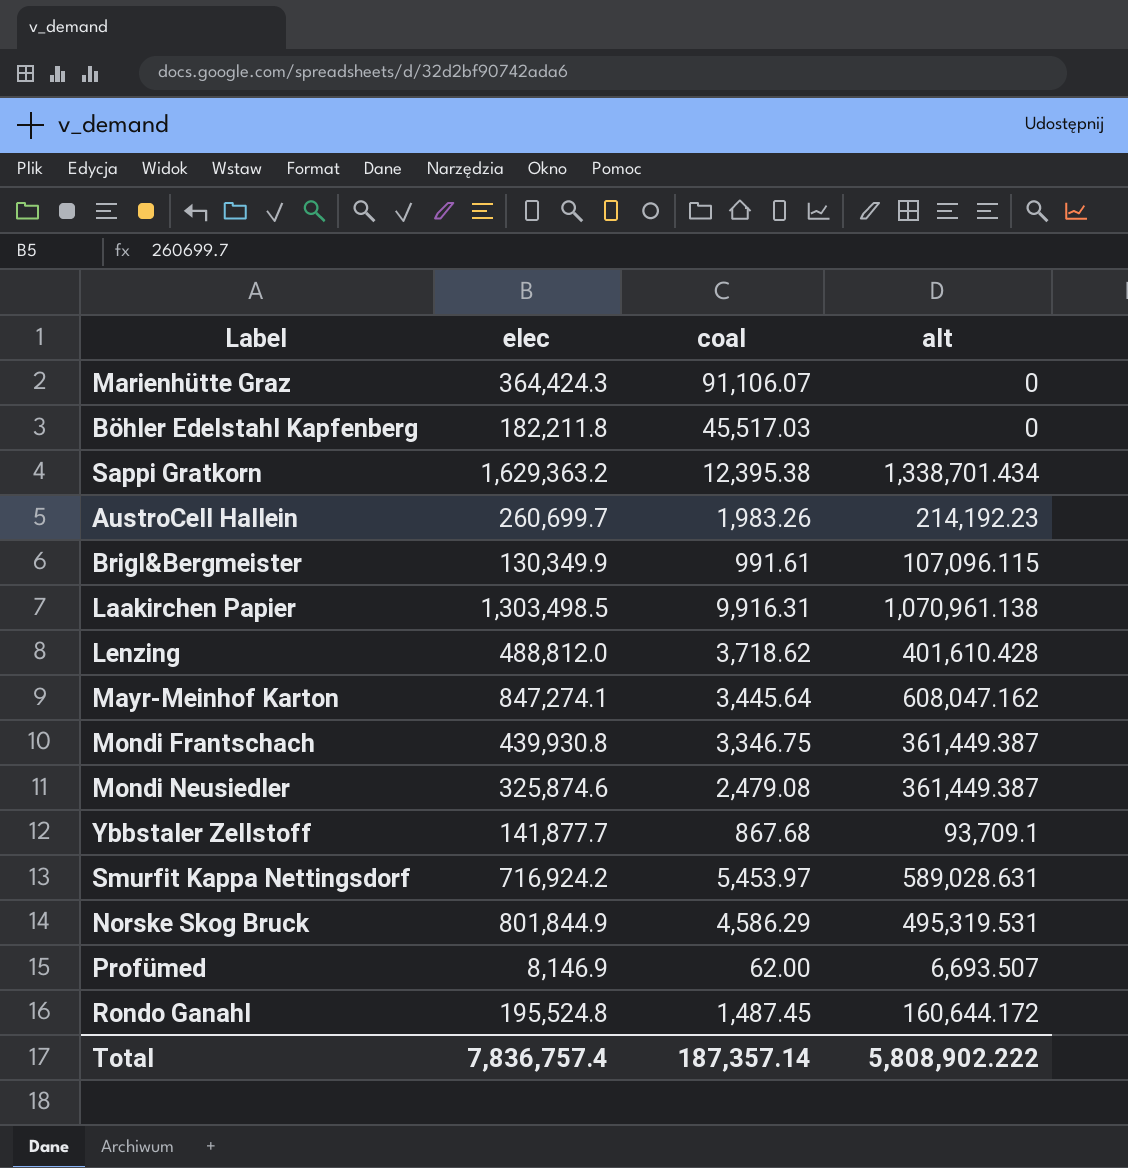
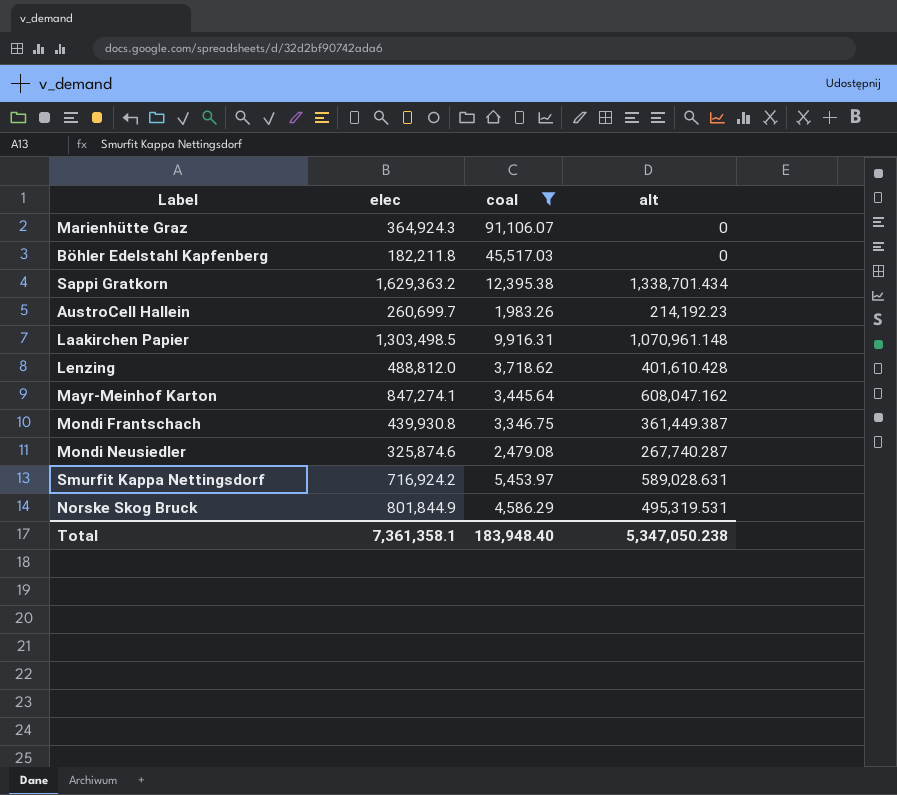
filter: none -> coal >= 1,983.26
Marienhütte Graz | elec: 364,424.3 -> 364,924.3
Laakirchen Papier | alt: 1,070,961.138 -> 1,070,961.148
Mondi Neusiedler | alt: 361,449.387 -> 267,740.287
Total | elec: 7,836,757.4 -> 7,361,358.1
Total | coal: 187,357.14 -> 183,948.40
Total | alt: 5,808,902.222 -> 5,347,050.238

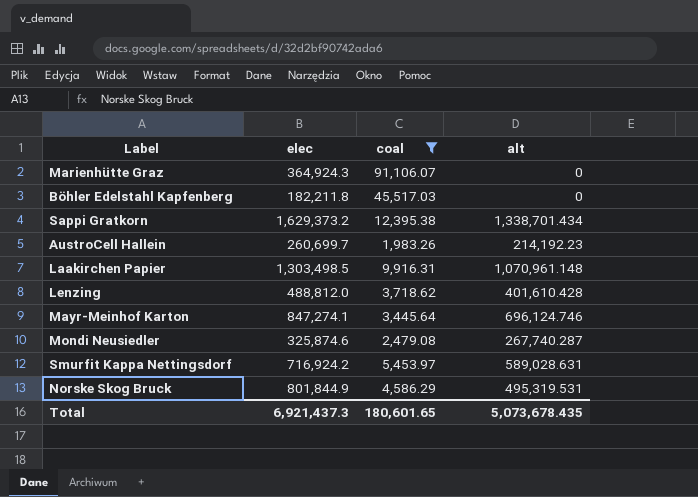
row Mondi Frantschach: 439,930.8 | 3,346.75 | 361,449.387 -> none
Sappi Gratkorn | elec: 1,629,363.2 -> 1,629,373.2
Mayr-Meinhof Karton | alt: 608,047.162 -> 696,124.746
Total | elec: 7,361,358.1 -> 6,921,437.3
Total | coal: 183,948.40 -> 180,601.65
Total | alt: 5,347,050.238 -> 5,073,678.435

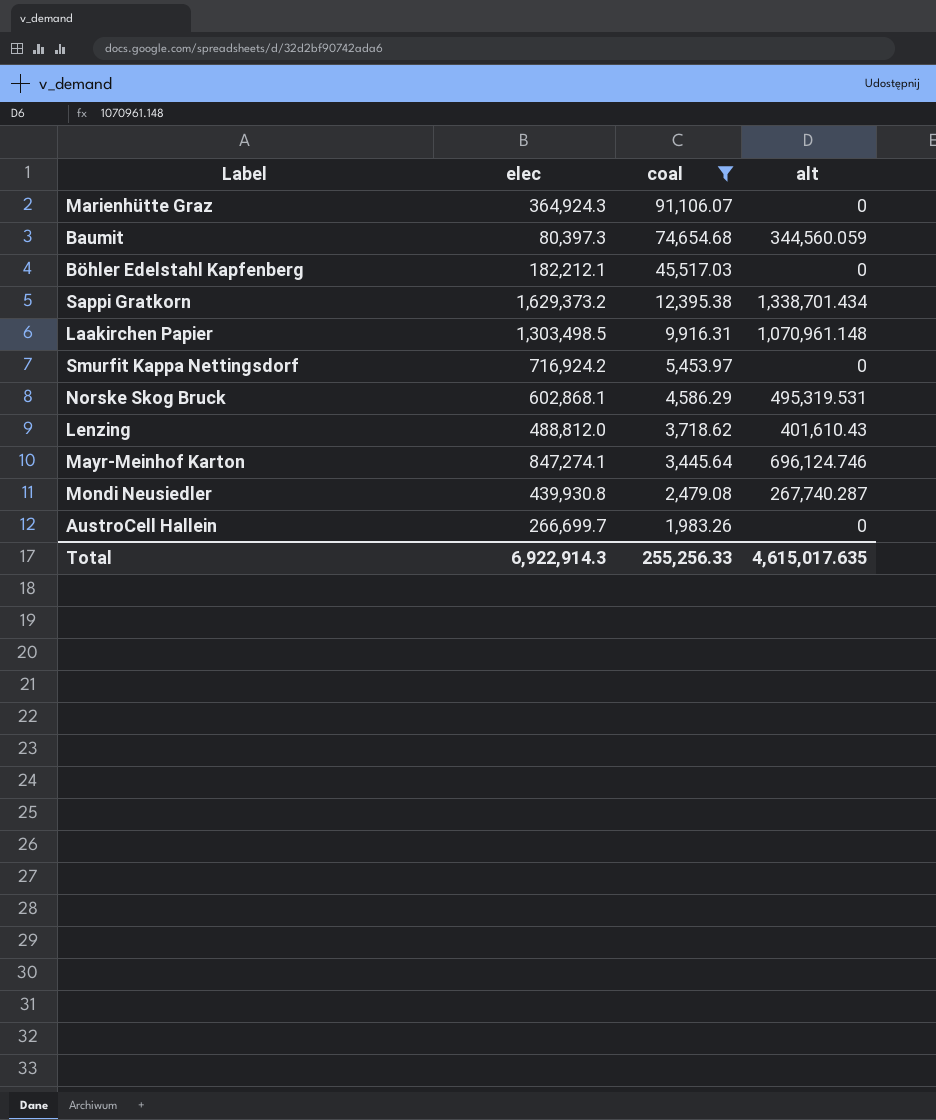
row order: none -> coal descending
row Baumit: none -> 80,397.3 | 74,654.68 | 344,560.059
Böhler Edelstahl Kapfenberg | elec: 182,211.8 -> 182,212.1
Smurfit Kappa Nettingsdorf | alt: 589,028.631 -> 0
Norske Skog Bruck | elec: 801,844.9 -> 602,868.1
Lenzing | alt: 401,610.428 -> 401,610.43
Mondi Neusiedler | elec: 325,874.6 -> 439,930.8
AustroCell Hallein | elec: 260,699.7 -> 266,699.7
AustroCell Hallein | alt: 214,192.23 -> 0
Total | elec: 6,921,437.3 -> 6,922,914.3
Total | coal: 180,601.65 -> 255,256.33
Total | alt: 5,073,678.435 -> 4,615,017.635

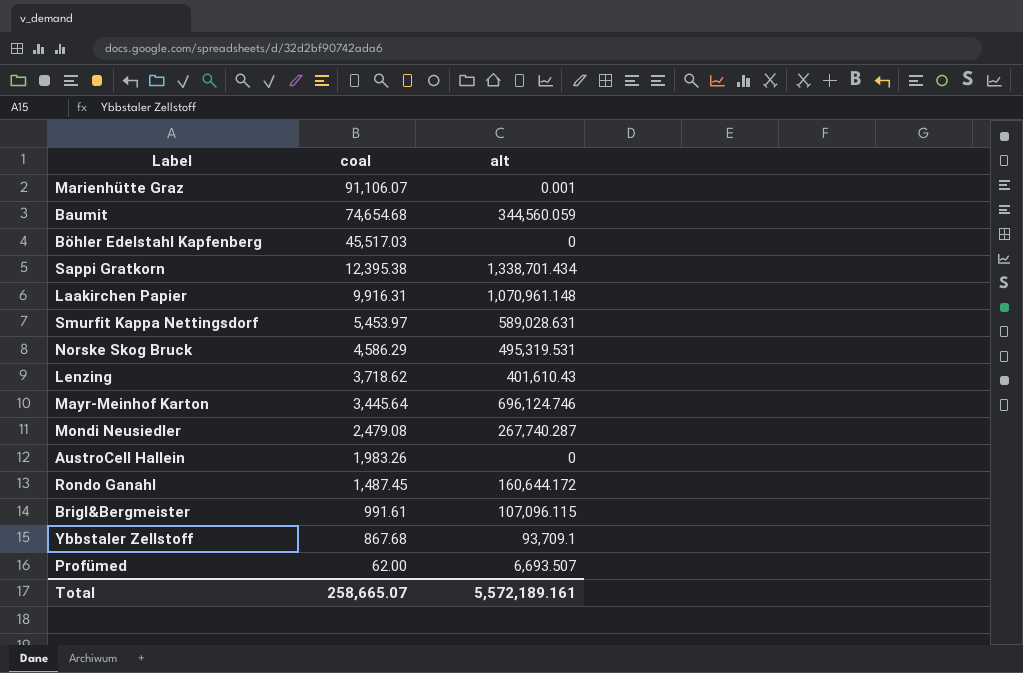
filter: coal >= 1,983.26 -> none
column elec | position: 2 -> none
Marienhütte Graz | alt: 0 -> 0.001
Smurfit Kappa Nettingsdorf | alt: 0 -> 589,028.631
Total | coal: 255,256.33 -> 258,665.07
Total | alt: 4,615,017.635 -> 5,572,189.161

